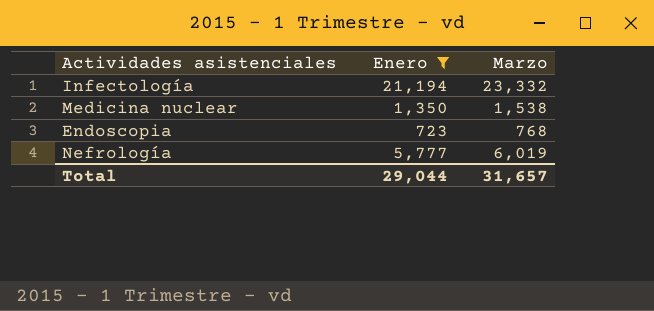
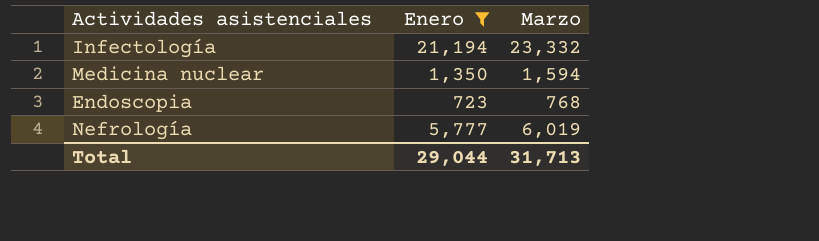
Medicina nuclear | Marzo: 1,538 -> 1,594
Total | Marzo: 31,657 -> 31,713

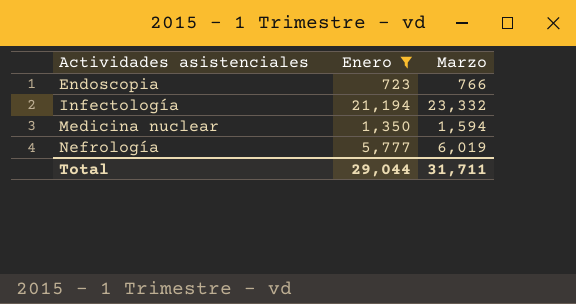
row order: none -> Actividades asistenciales ascending
Endoscopia | Marzo: 768 -> 766
Total | Marzo: 31,713 -> 31,711

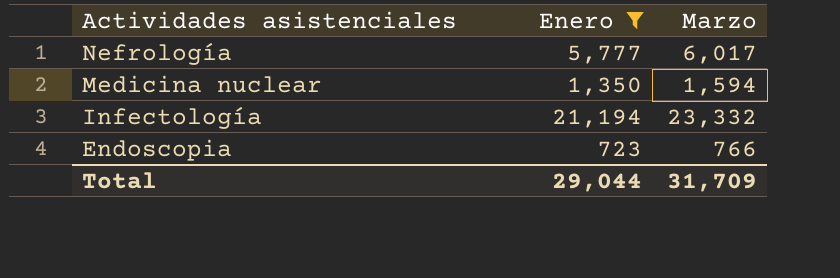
row order: Actividades asistenciales ascending -> Actividades asistenciales descending
Nefrología | Marzo: 6,019 -> 6,017
Total | Marzo: 31,711 -> 31,709

